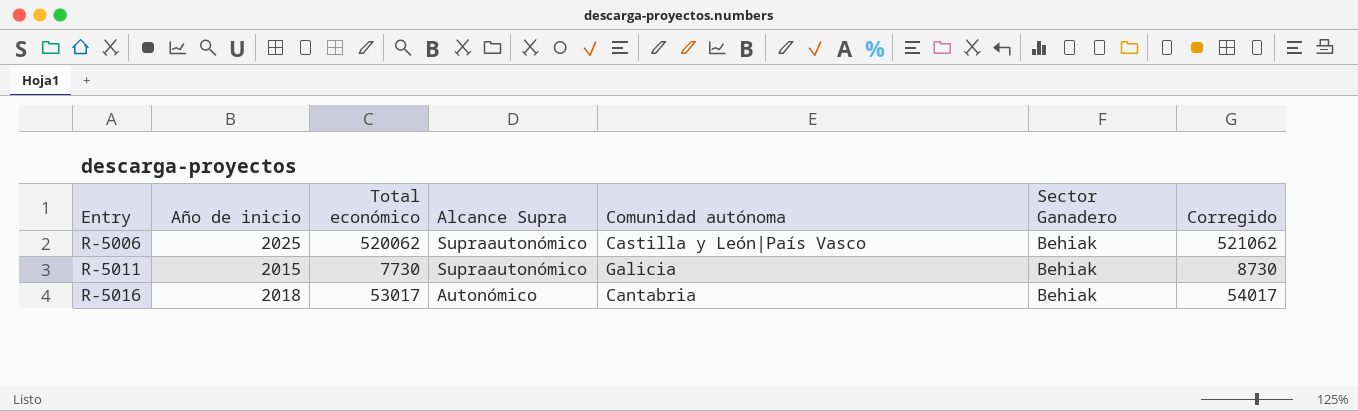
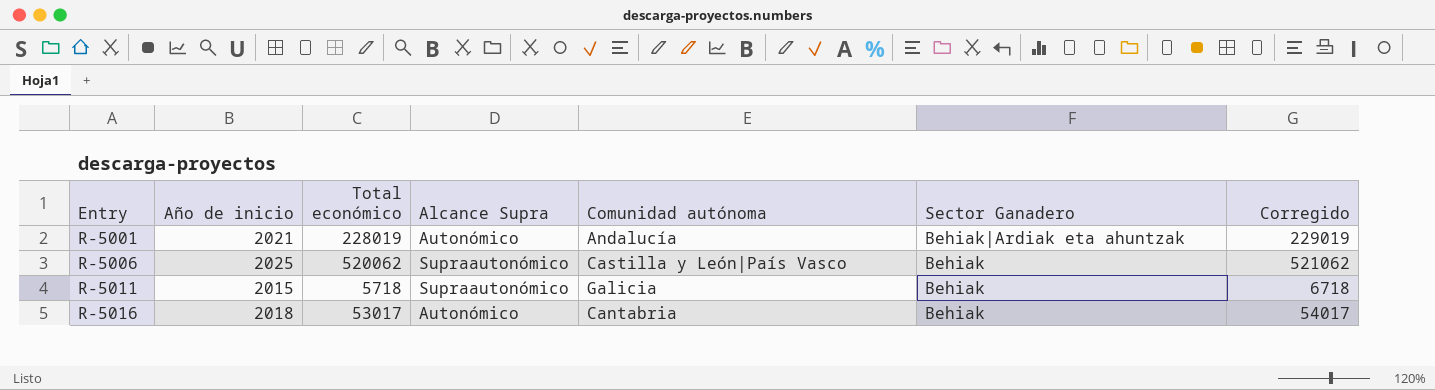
row R-5001: none -> 2021 | 228019 | Autonómico | Andalucía | Behiak|Ardiak eta ahuntzak | 229019
R-5011 | Total económico: 7730 -> 5718
R-5011 | Corregido: 8730 -> 6718

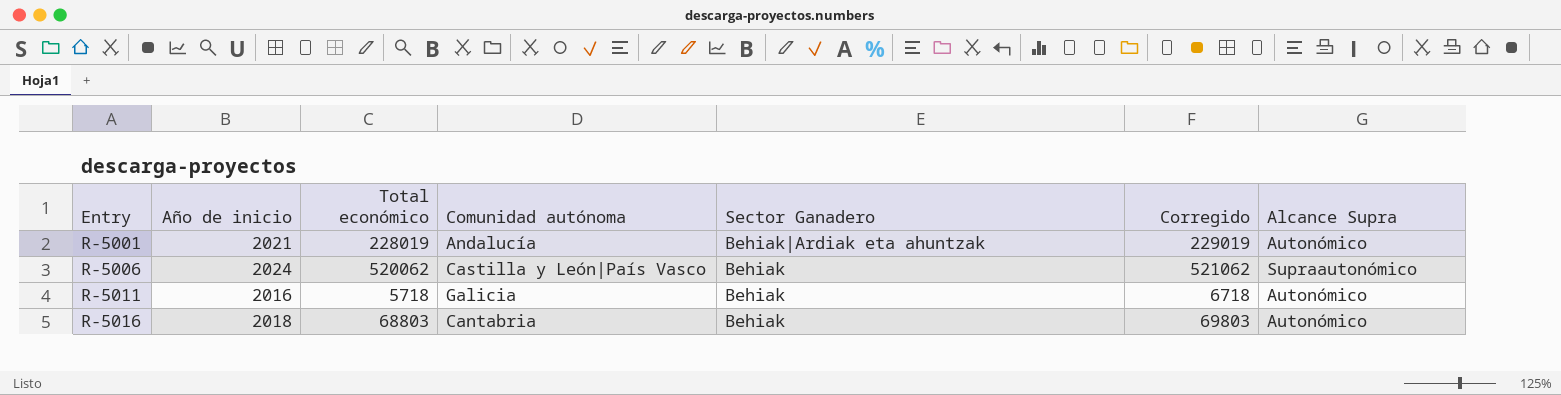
column Alcance Supra | position: 4 -> 7
R-5006 | Año de inicio: 2025 -> 2024
R-5011 | Año de inicio: 2015 -> 2016
R-5011 | Alcance Supra: Supraautonómico -> Autonómico
R-5016 | Total económico: 53017 -> 68803
R-5016 | Corregido: 54017 -> 69803

